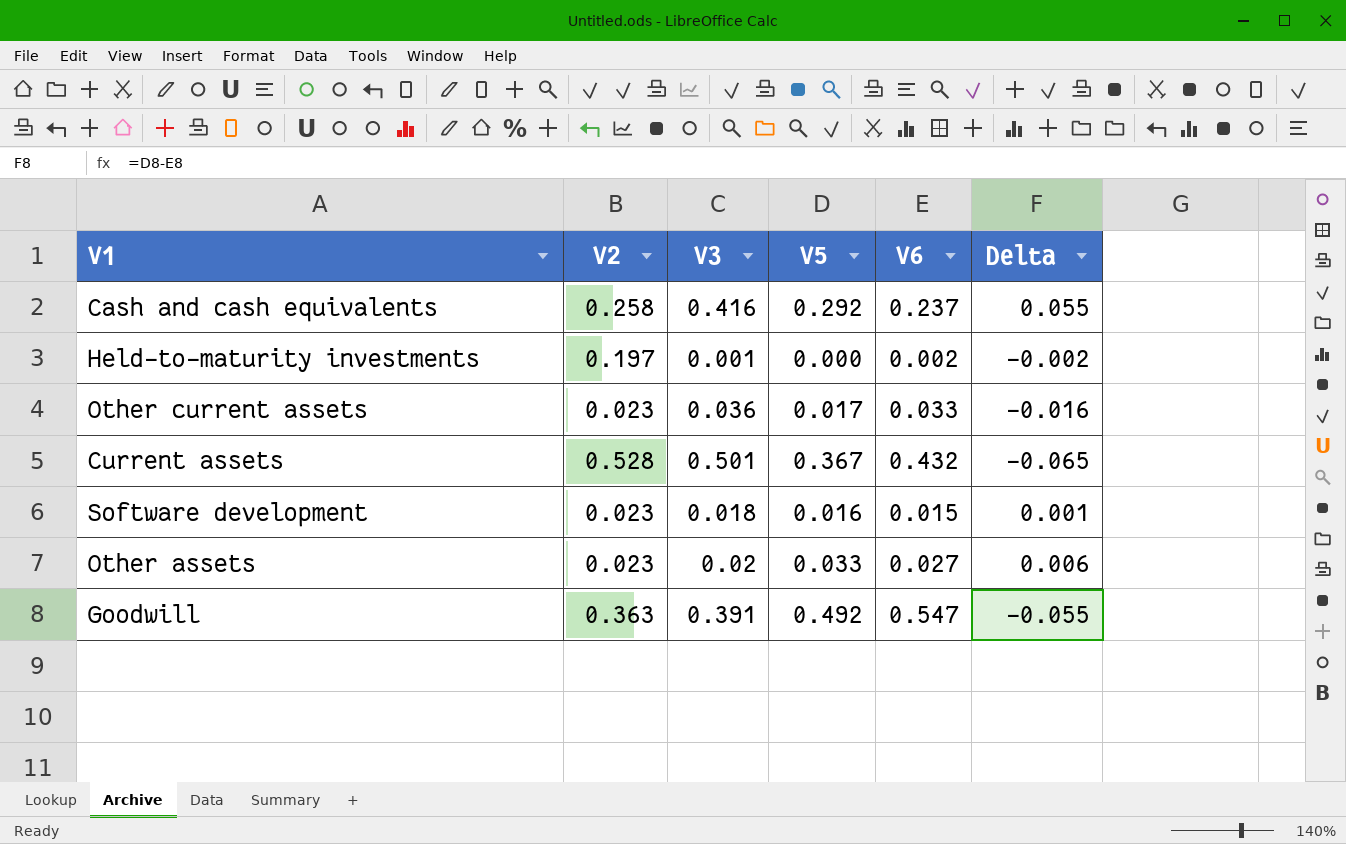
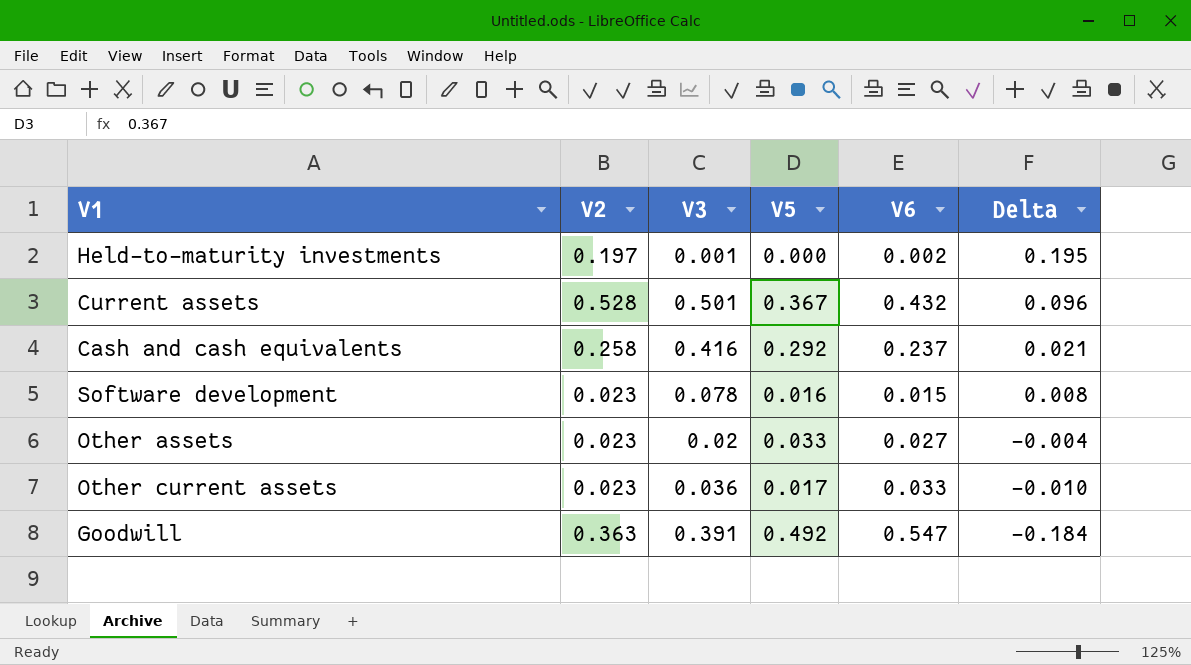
row order: none -> Delta descending
column Delta | formula: [V5] - [V6] -> [V2] - [V6]
Software development | V3: 0.018 -> 0.078

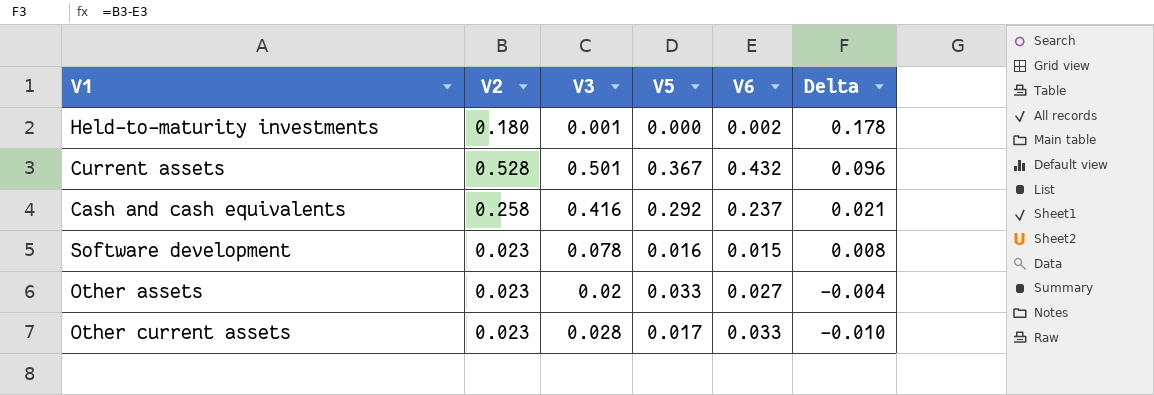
row Goodwill: 0.363 | 0.391 | 0.492 | 0.547 | -0.184 -> none
Held-to-maturity investments | V2: 0.197 -> 0.180
Held-to-maturity investments | Delta: 0.195 -> 0.178
Other current assets | V3: 0.036 -> 0.028

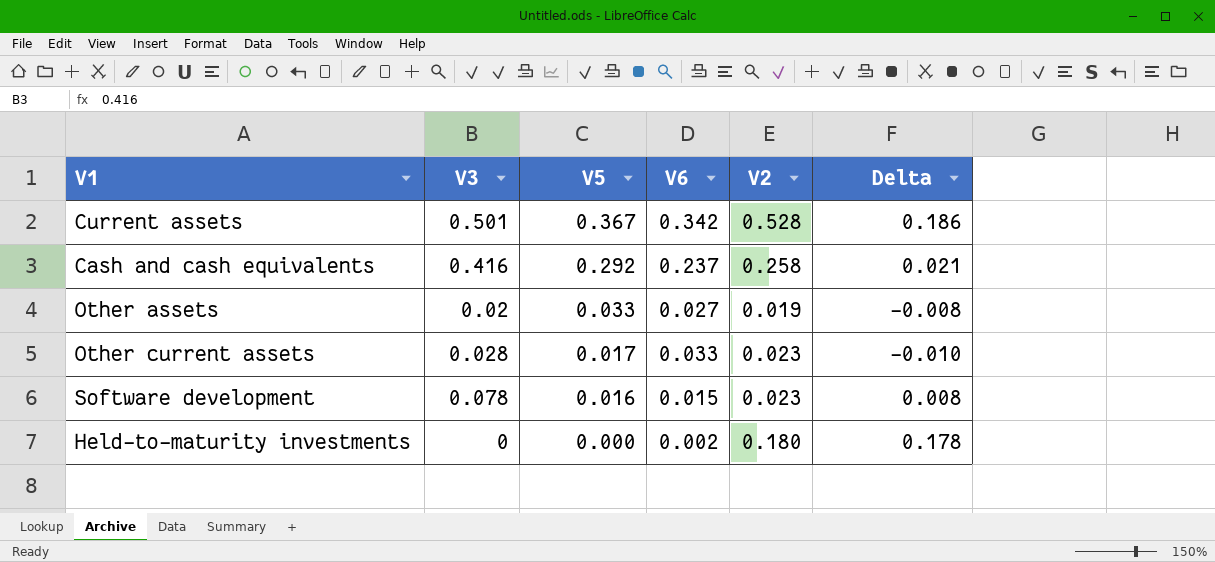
row order: Delta descending -> V5 descending
column V2 | position: 2 -> 5
Current assets | V6: 0.432 -> 0.342
Current assets | Delta: 0.096 -> 0.186
Other assets | V2: 0.023 -> 0.019
Other assets | Delta: -0.004 -> -0.008
Held-to-maturity investments | V3: 0.001 -> 0

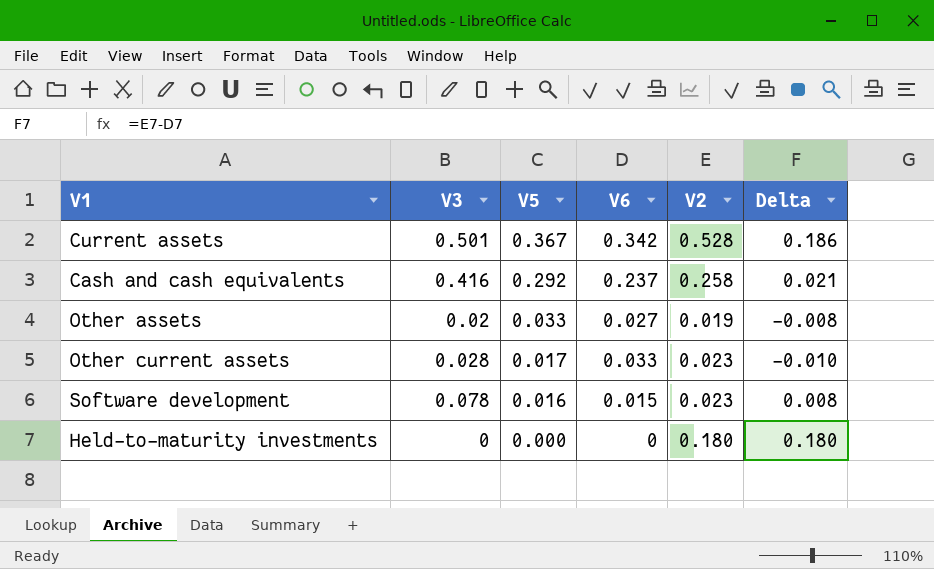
Held-to-maturity investments | V6: 0.002 -> 0
Held-to-maturity investments | Delta: 0.178 -> 0.180

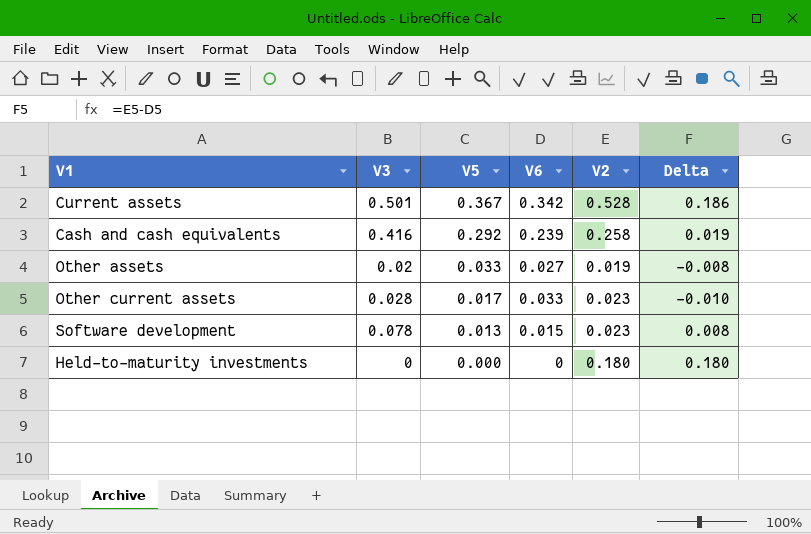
Cash and cash equivalents | V6: 0.237 -> 0.239
Cash and cash equivalents | Delta: 0.021 -> 0.019
Software development | V5: 0.016 -> 0.013

